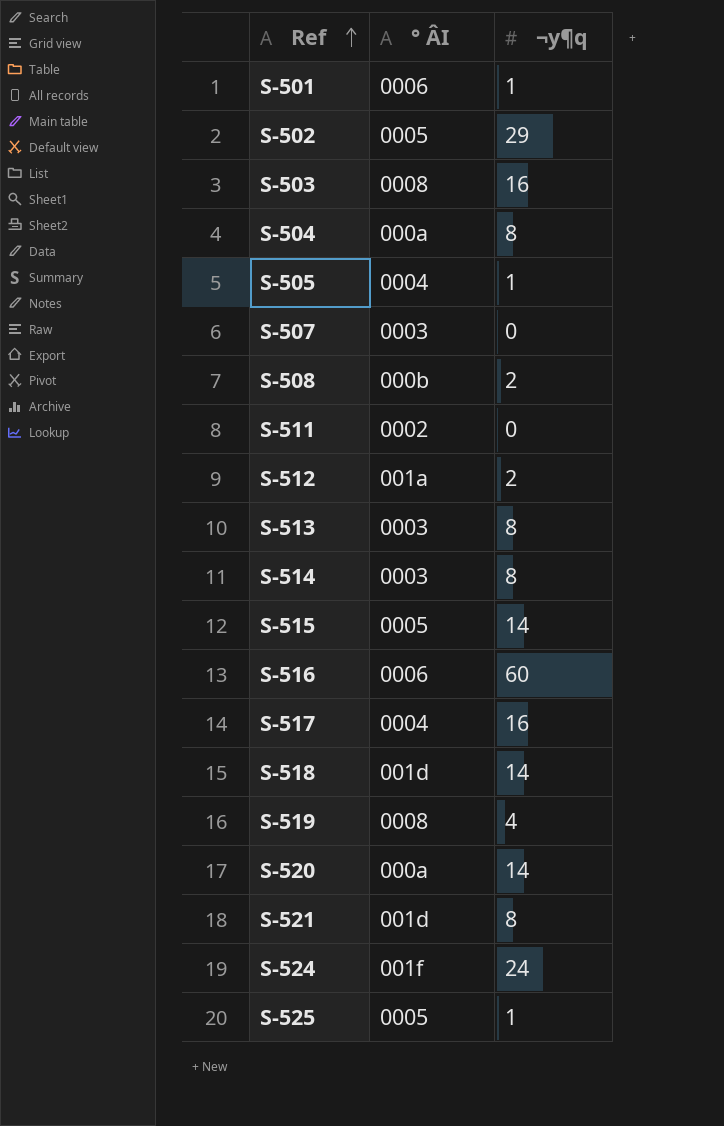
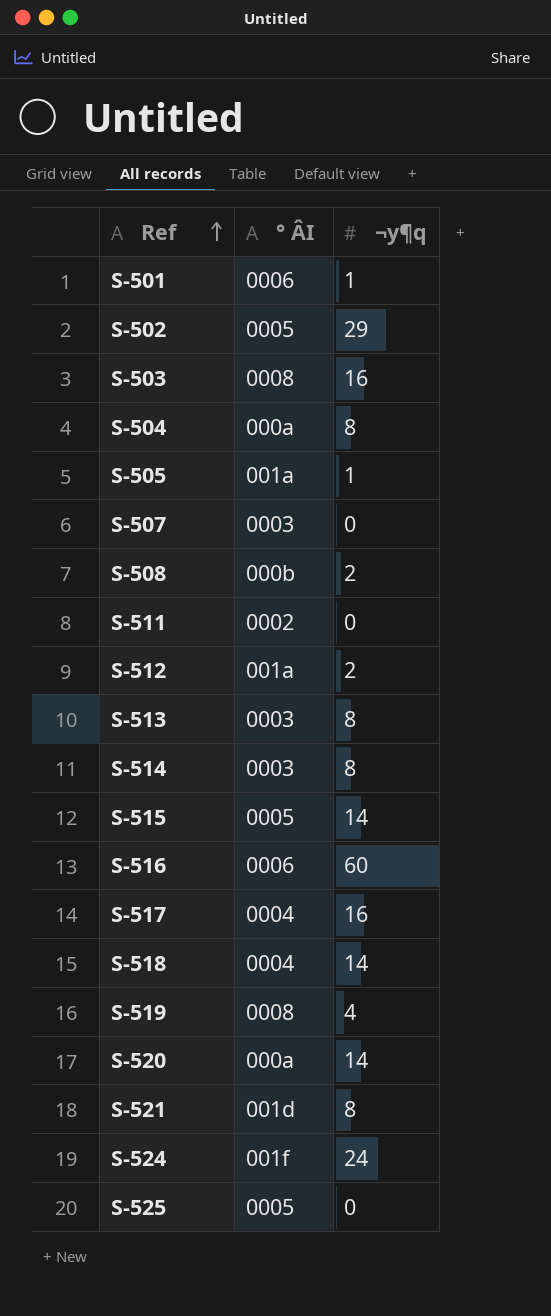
S-505 | ° ÂI: 0004 -> 001a
S-518 | ° ÂI: 001d -> 0004
S-525 | ¬y¶q: 1 -> 0

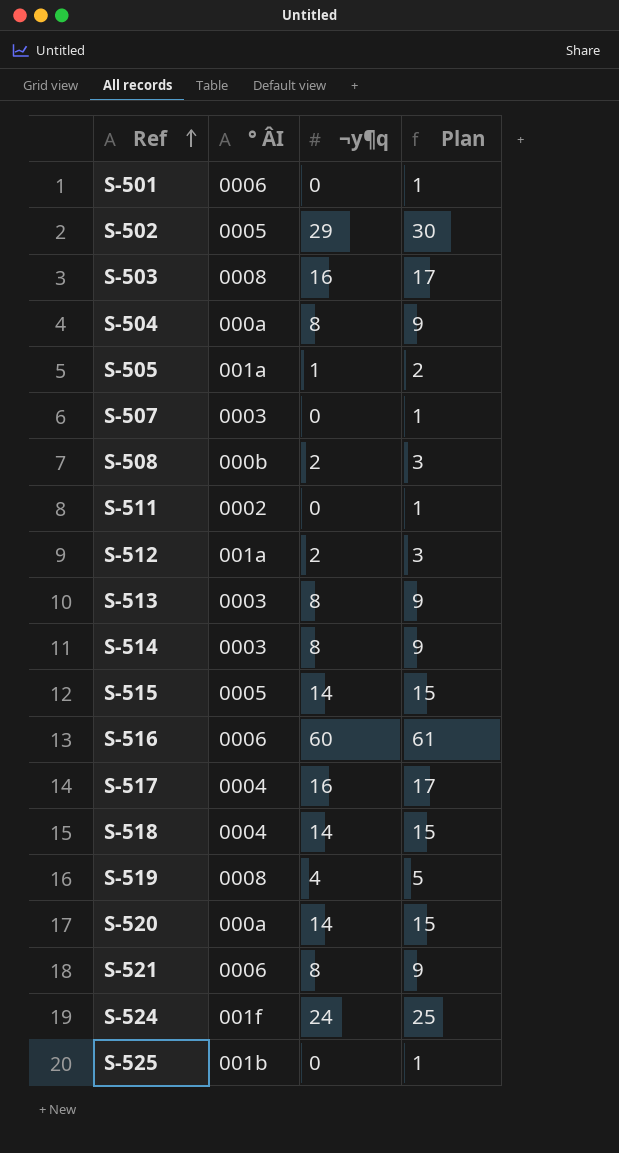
column Plan | formula: none -> [¬y¶q] + 1
S-501 | ¬y¶q: 1 -> 0
S-521 | ° ÂI: 001d -> 0006
S-525 | ° ÂI: 0005 -> 001b

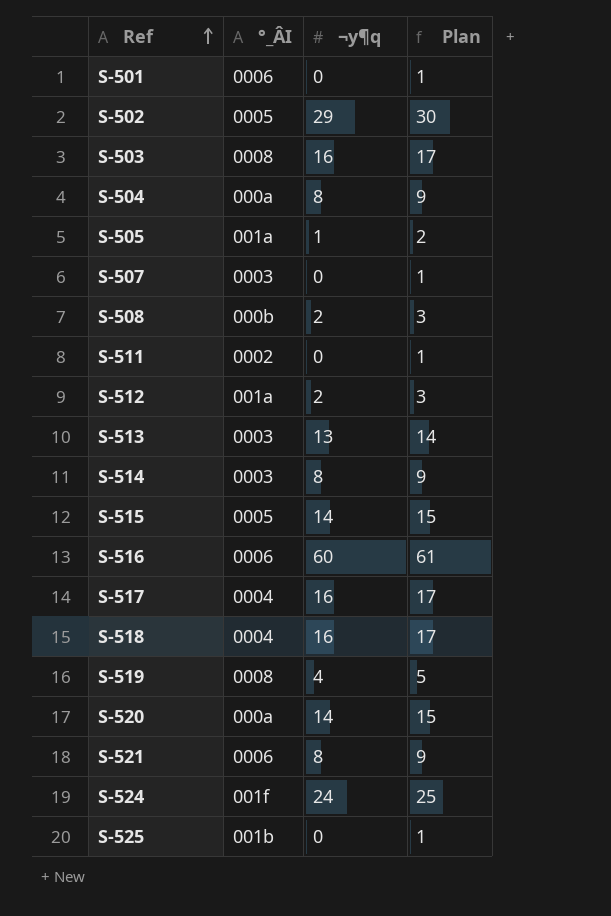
column name: ° ÂI -> °_ÂI
S-513 | ¬y¶q: 8 -> 13
S-513 | Plan: 9 -> 14
S-518 | ¬y¶q: 14 -> 16
S-518 | Plan: 15 -> 17

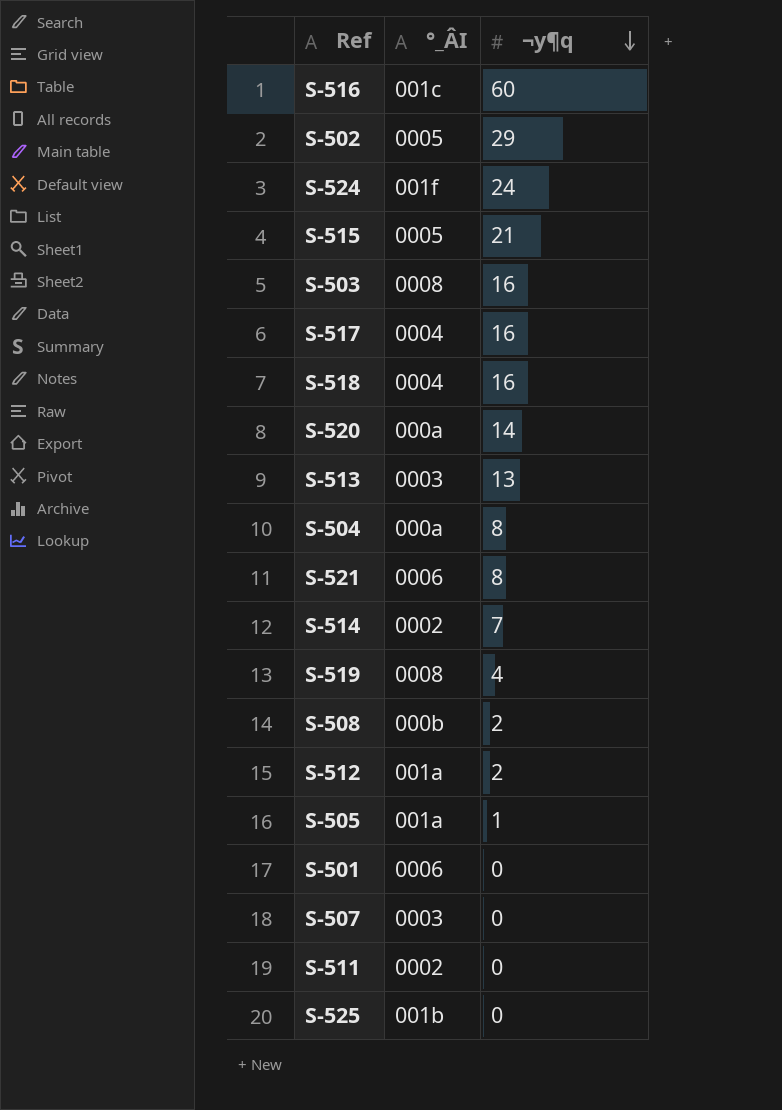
row order: Ref ascending -> ¬y¶q descending
column Plan | formula: [¬y¶q] + 1 -> none
S-516 | °_ÂI: 0006 -> 001c
S-515 | ¬y¶q: 14 -> 21
S-514 | °_ÂI: 0003 -> 0002
S-514 | ¬y¶q: 8 -> 7

